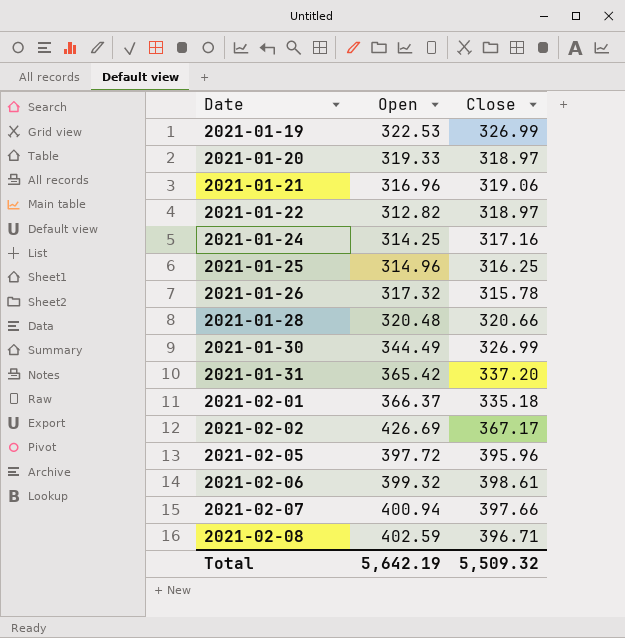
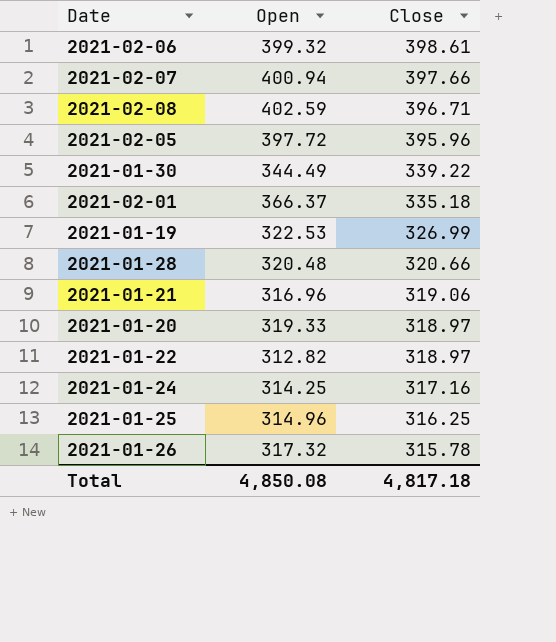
row order: Date ascending -> Close descending
row 2021-01-31: 365.42 | 337.20 -> none
row 2021-02-02: 426.69 | 367.17 -> none
2021-01-30 | Close: 326.99 -> 339.22
Total | Open: 5,642.19 -> 4,850.08
Total | Close: 5,509.32 -> 4,817.18

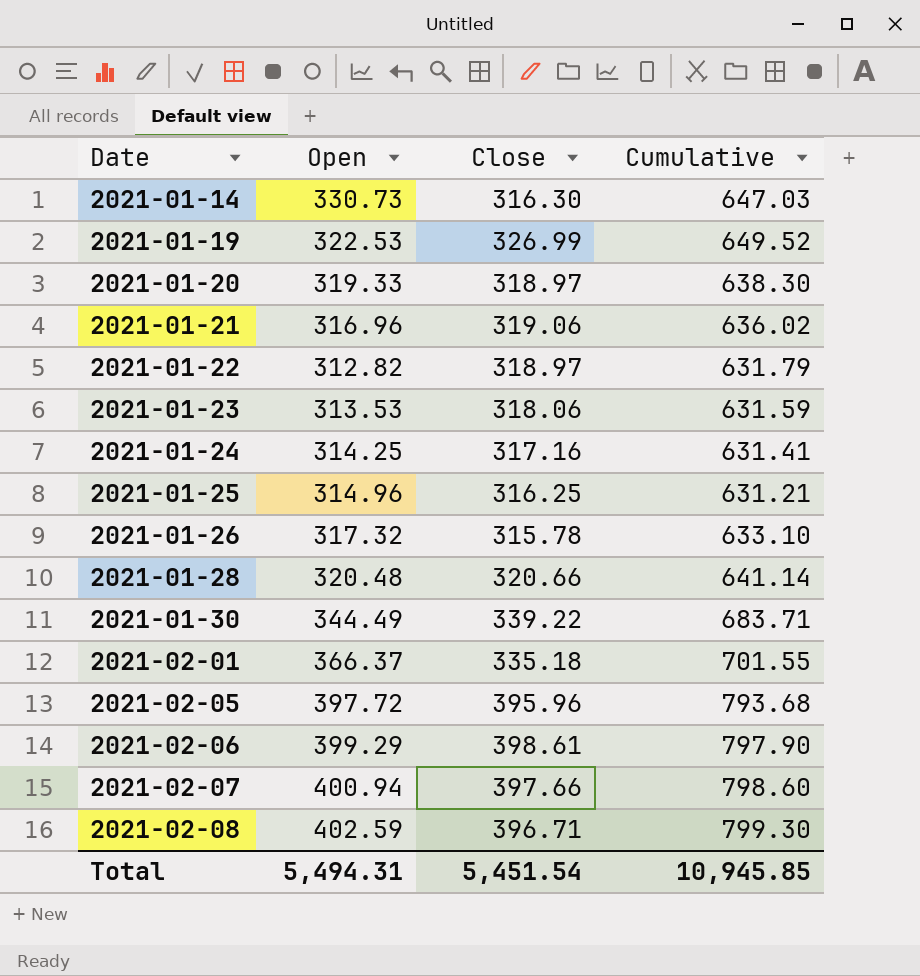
row order: Close descending -> Date ascending
column Cumulative | formula: none -> [Open] + [Close]
row 2021-01-14: none -> 330.73 | 316.30 | 647.03
row 2021-01-23: none -> 313.53 | 318.06 | 631.59
2021-02-06 | Open: 399.32 -> 399.29
Total | Open: 4,850.08 -> 5,494.31
Total | Close: 4,817.18 -> 5,451.54

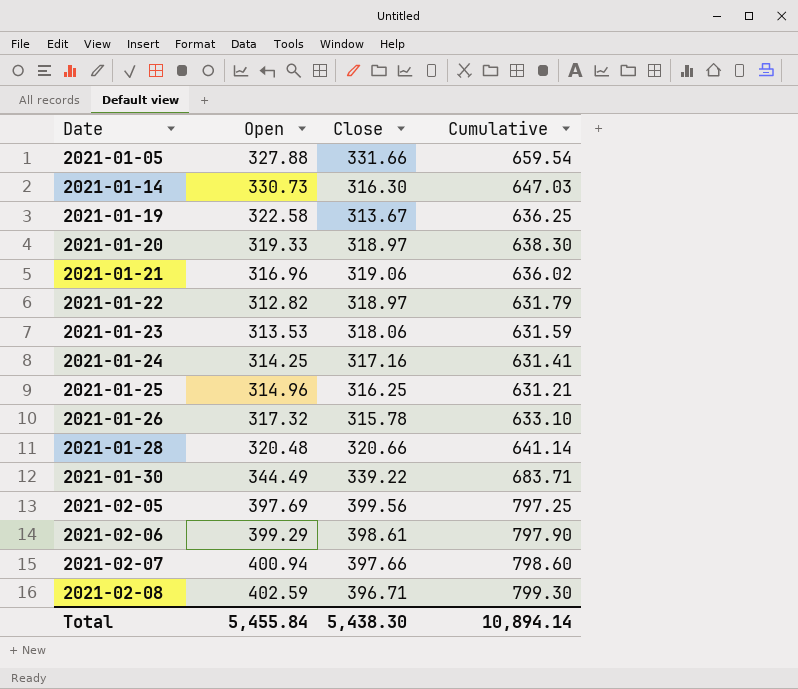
row 2021-02-01: 366.37 | 335.18 | 701.55 -> none
row 2021-01-05: none -> 327.88 | 331.66 | 659.54
2021-01-19 | Open: 322.53 -> 322.58
2021-01-19 | Close: 326.99 -> 313.67
2021-01-19 | Cumulative: 649.52 -> 636.25
2021-02-05 | Open: 397.72 -> 397.69
2021-02-05 | Close: 395.96 -> 399.56
2021-02-05 | Cumulative: 793.68 -> 797.25
Total | Open: 5,494.31 -> 5,455.84
Total | Close: 5,451.54 -> 5,438.30
Total | Cumulative: 10,945.85 -> 10,894.14

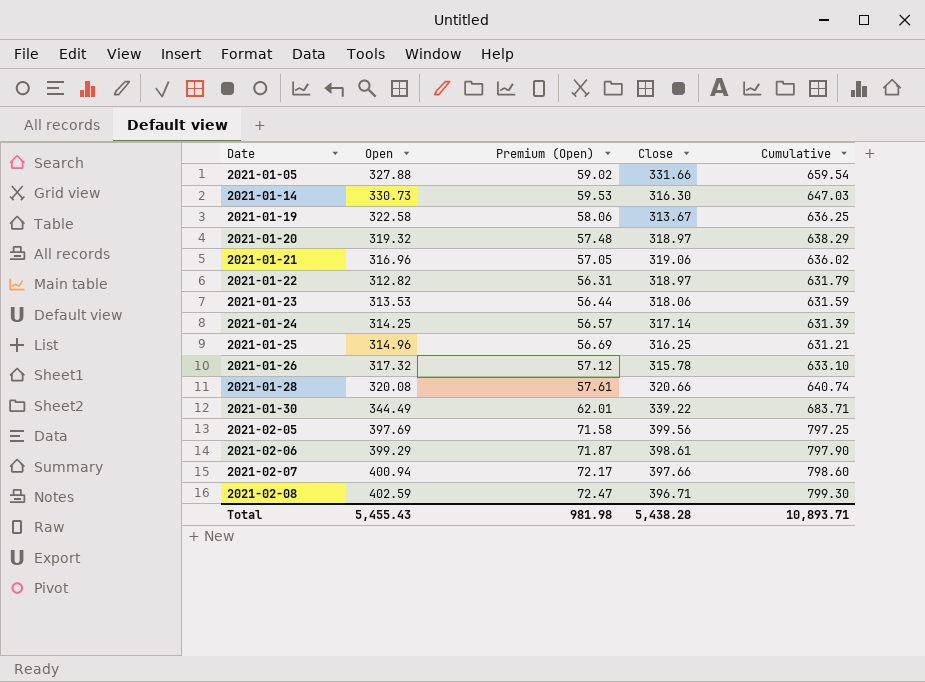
column Premium (Open) | formula: none -> [Open] * 0.18
2021-01-20 | Open: 319.33 -> 319.32
2021-01-20 | Cumulative: 638.30 -> 638.29
2021-01-24 | Close: 317.16 -> 317.14
2021-01-24 | Cumulative: 631.41 -> 631.39
2021-01-28 | Open: 320.48 -> 320.08
2021-01-28 | Cumulative: 641.14 -> 640.74
Total | Open: 5,455.84 -> 5,455.43
Total | Close: 5,438.30 -> 5,438.28
Total | Cumulative: 10,894.14 -> 10,893.71

